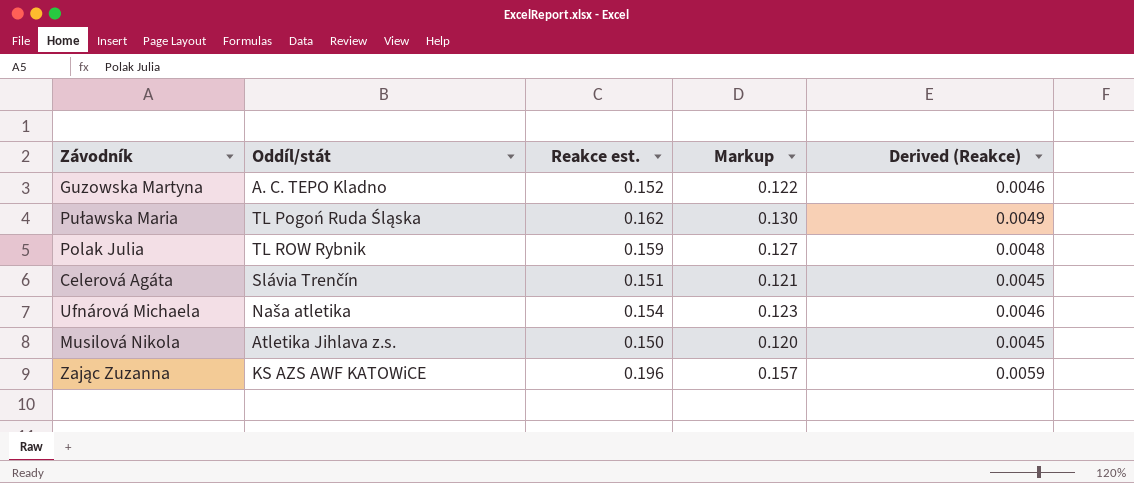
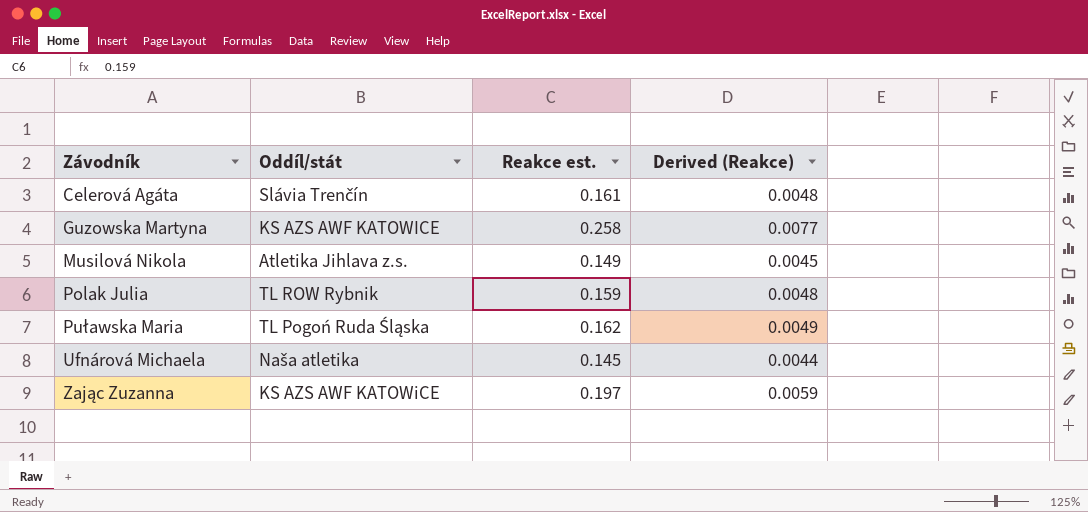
row order: none -> Závodník ascending
column Markup | formula: [Reakce est.] * 0.8 -> none
Celerová Agáta | Reakce est.: 0.151 -> 0.161
Celerová Agáta | Derived (Reakce): 0.0045 -> 0.0048
Guzowska Martyna | Oddíl/stát: A. C. TEPO Kladno -> KS AZS AWF KATOWICE
Guzowska Martyna | Reakce est.: 0.152 -> 0.258
Guzowska Martyna | Derived (Reakce): 0.0046 -> 0.0077
Musilová Nikola | Reakce est.: 0.150 -> 0.149
Ufnárová Michaela | Reakce est.: 0.154 -> 0.145
Ufnárová Michaela | Derived (Reakce): 0.0046 -> 0.0044
Zając Zuzanna | Reakce est.: 0.196 -> 0.197

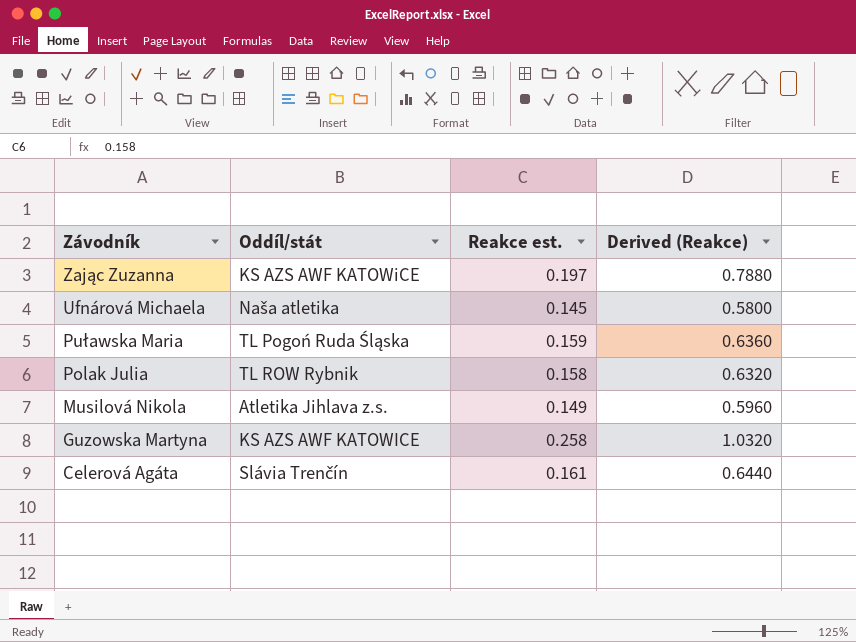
row order: Závodník ascending -> Závodník descending
column Derived (Reakce) | formula: [Reakce est.] * 0.03 -> [Reakce est.] * 4
Puławska Maria | Reakce est.: 0.162 -> 0.159
Polak Julia | Reakce est.: 0.159 -> 0.158

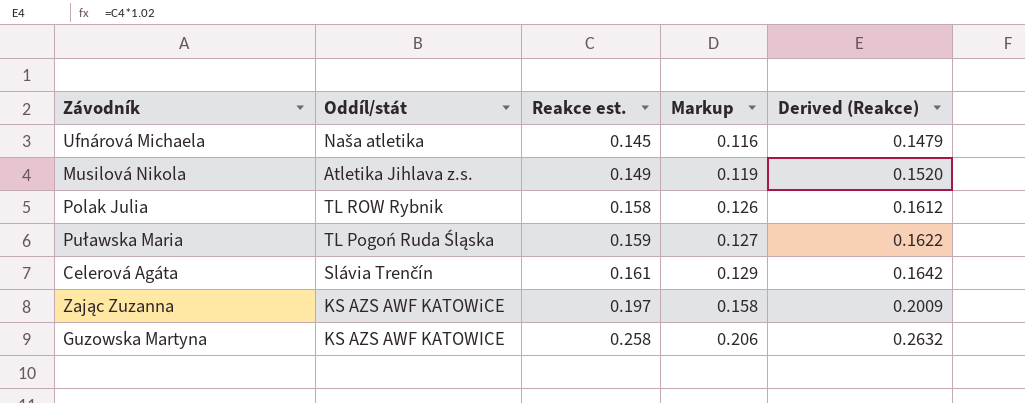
row order: Závodník descending -> Reakce est. ascending
column Markup | formula: none -> [Reakce est.] * 0.8
column Derived (Reakce) | formula: [Reakce est.] * 4 -> [Reakce est.] * 1.02

